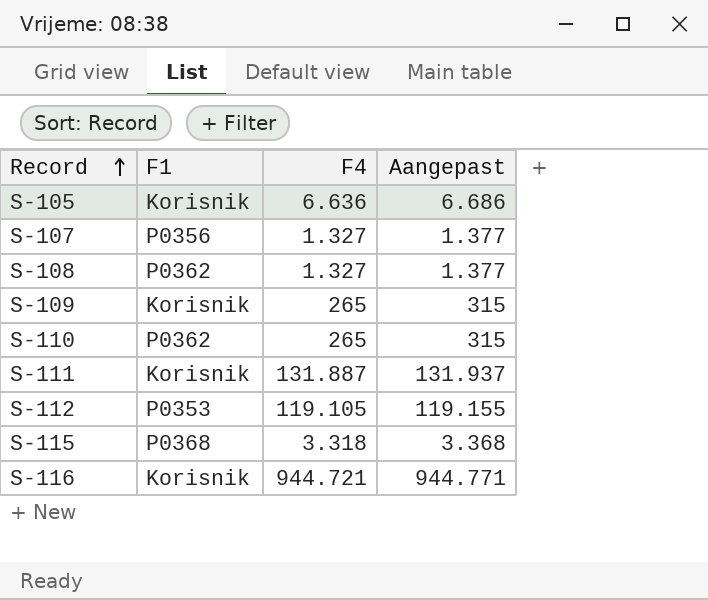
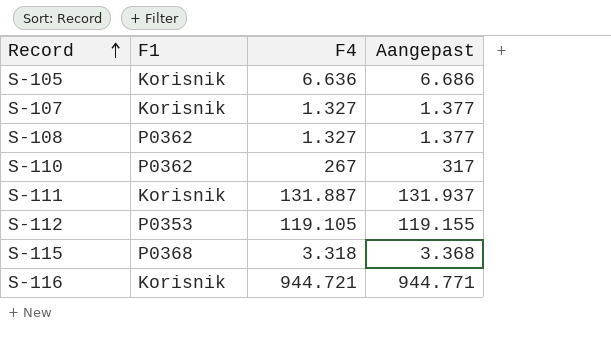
row S-109: Korisnik | 265 | 315 -> none
S-107 | F1: P0356 -> Korisnik
S-110 | F4: 265 -> 267
S-110 | Aangepast: 315 -> 317

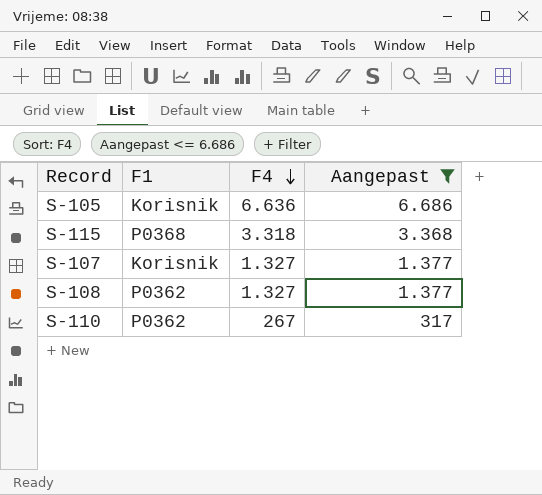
filter: none -> Aangepast <= 6.686
row order: Record ascending -> F4 descending

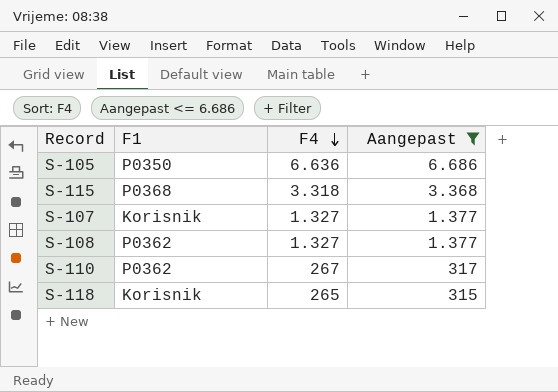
S-105 | F1: Korisnik -> P0350
row S-118: none -> Korisnik | 265 | 315

